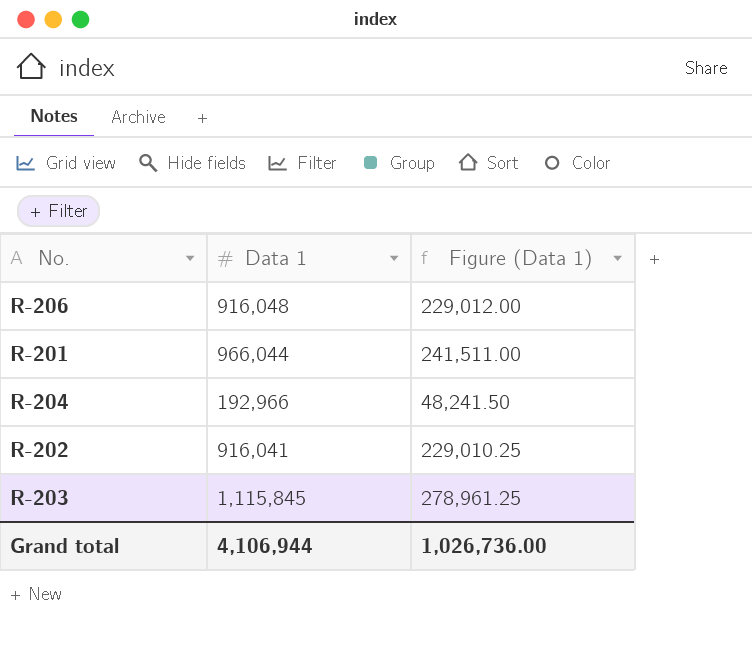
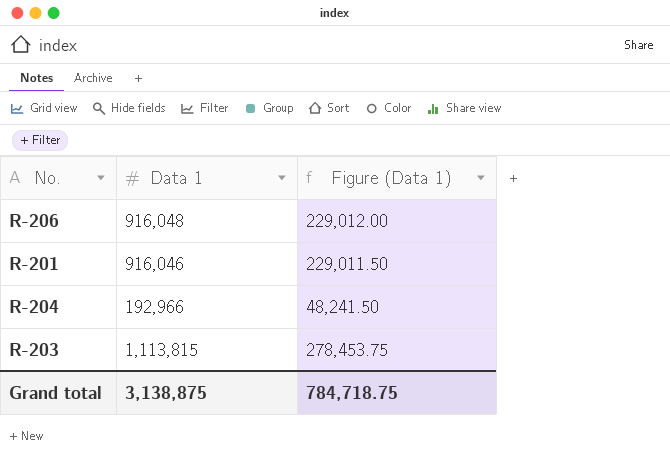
row R-202: 916,041 | 229,010.25 -> none
R-201 | Data 1: 966,044 -> 916,046
R-201 | Figure (Data 1): 241,511.00 -> 229,011.50
R-203 | Data 1: 1,115,845 -> 1,113,815
R-203 | Figure (Data 1): 278,961.25 -> 278,453.75
Grand total | Data 1: 4,106,944 -> 3,138,875
Grand total | Figure (Data 1): 1,026,736.00 -> 784,718.75

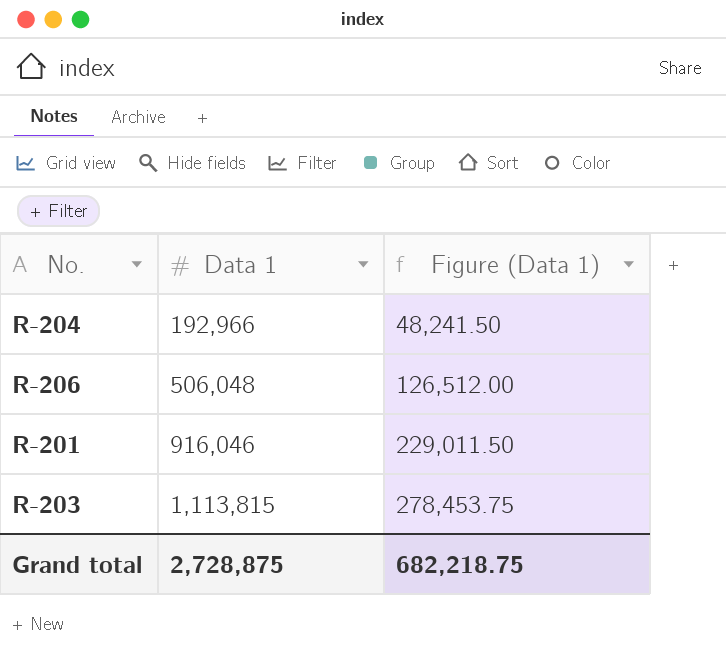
row order: none -> Data 1 ascending
R-206 | Data 1: 916,048 -> 506,048
R-206 | Figure (Data 1): 229,012.00 -> 126,512.00
Grand total | Data 1: 3,138,875 -> 2,728,875
Grand total | Figure (Data 1): 784,718.75 -> 682,218.75

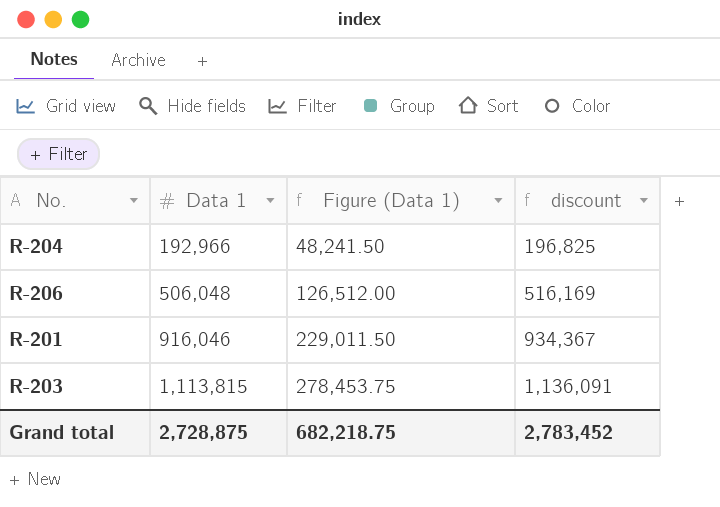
column discount | formula: none -> [Data 1] * 1.02

